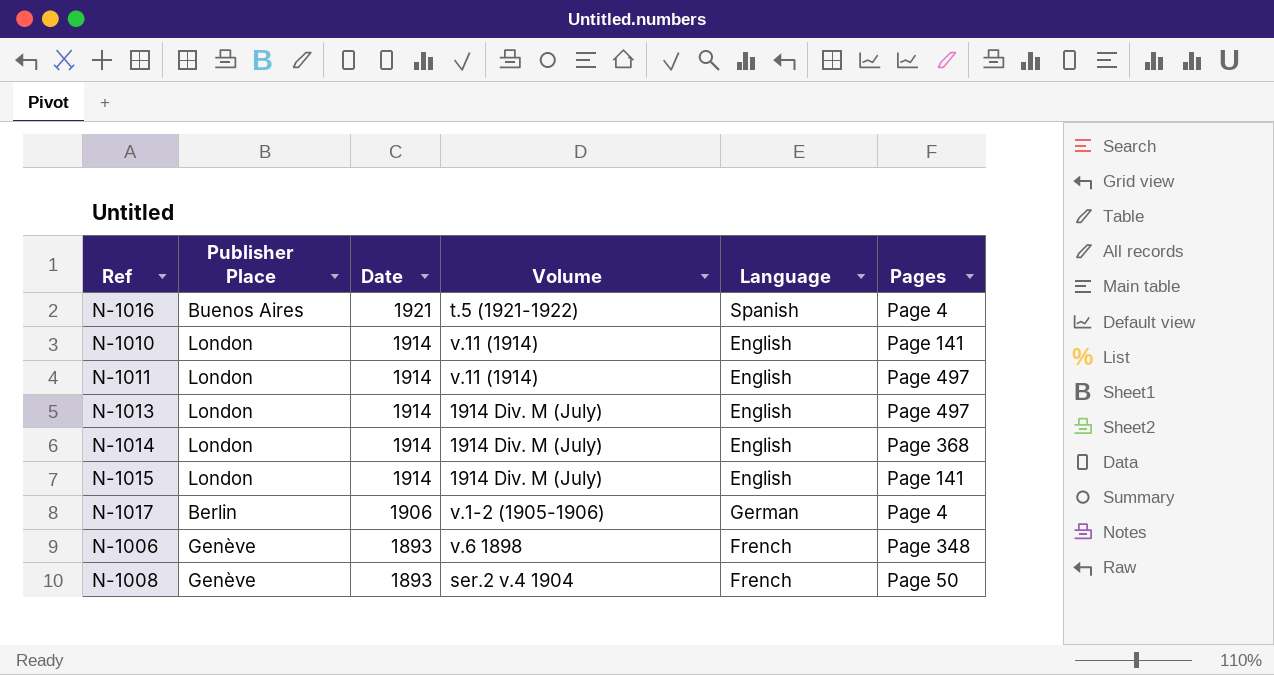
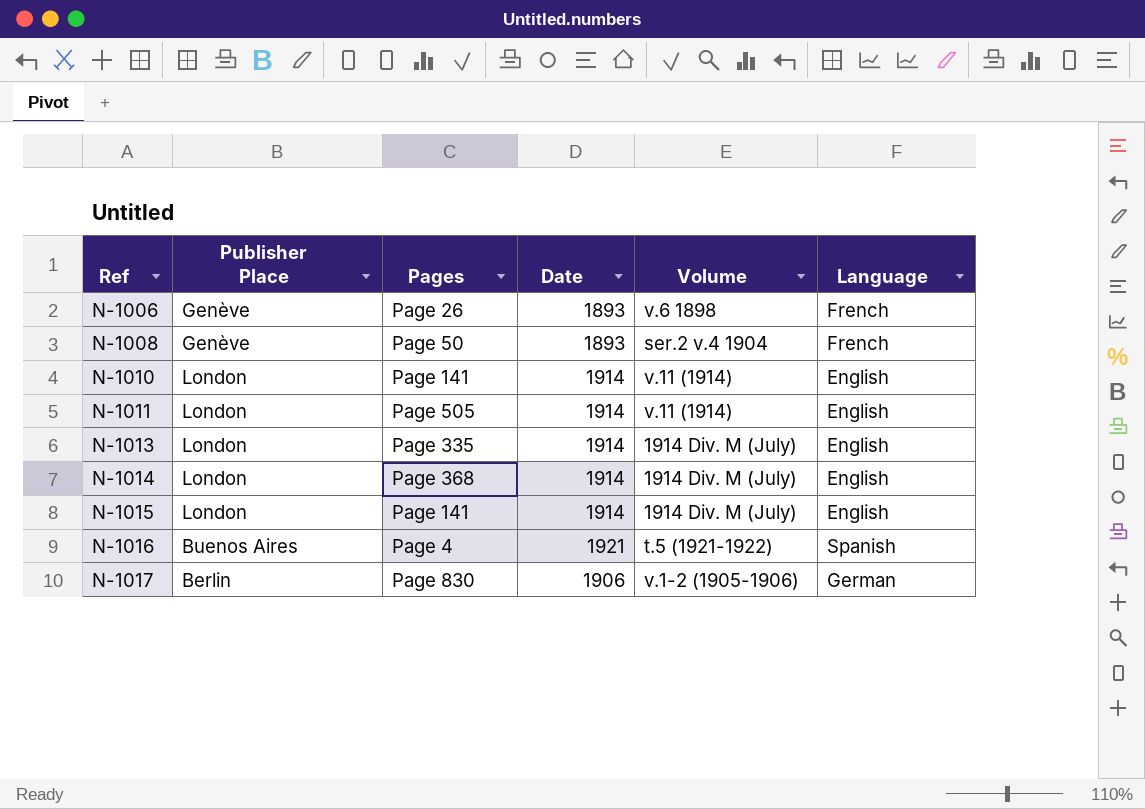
row order: Date descending -> Ref ascending
column Pages | position: 6 -> 3
N-1006 | Pages: Page 348 -> Page 26
N-1011 | Pages: Page 497 -> Page 505
N-1013 | Pages: Page 497 -> Page 335
N-1017 | Pages: Page 4 -> Page 830

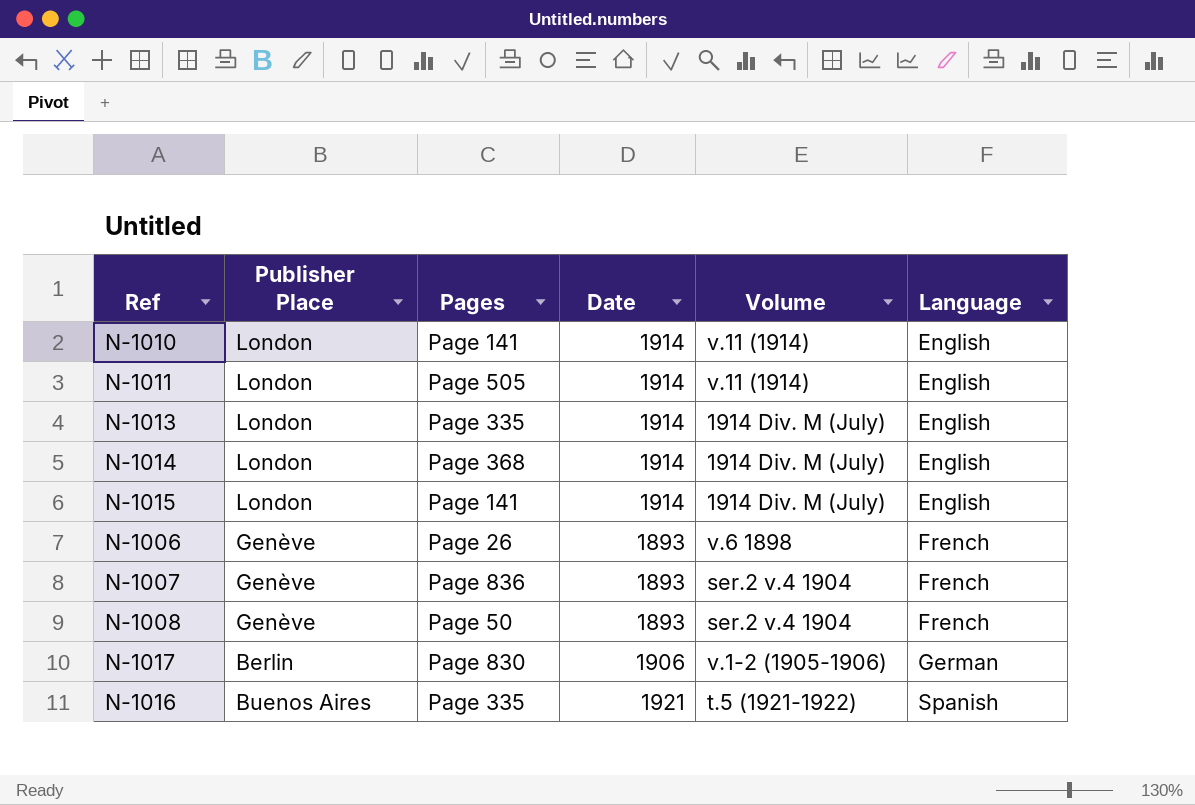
row order: Ref ascending -> Language ascending
row N-1007: none -> Genève | Page 836 | 1893 | ser.2 v.4 1904 | French
N-1016 | Pages: Page 4 -> Page 335

